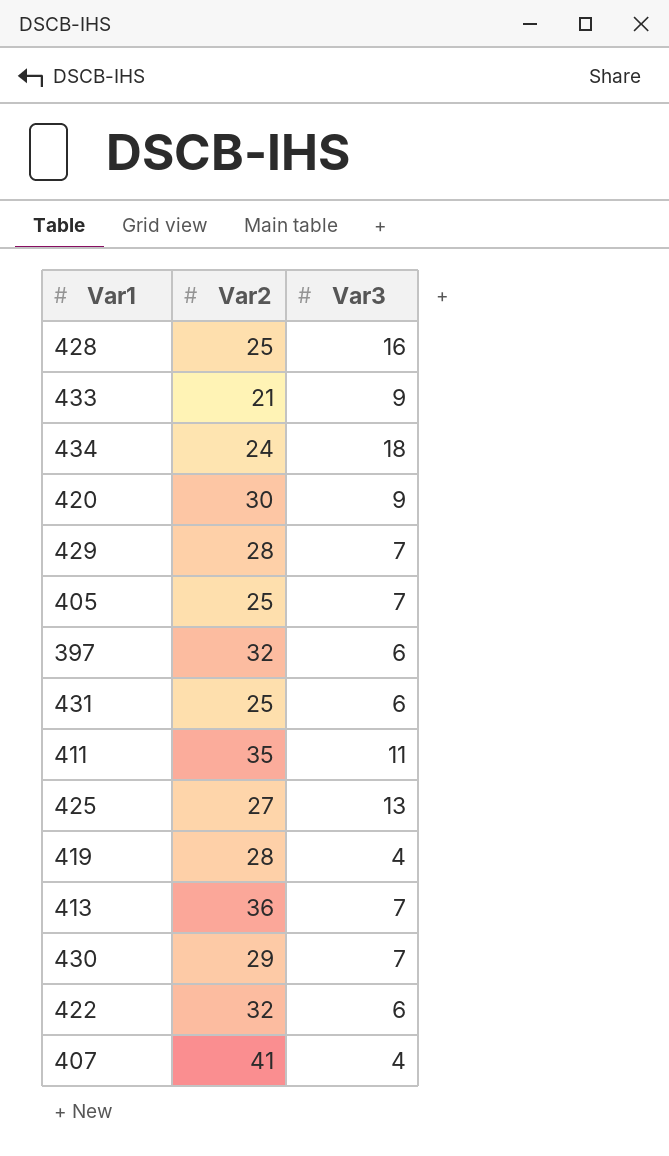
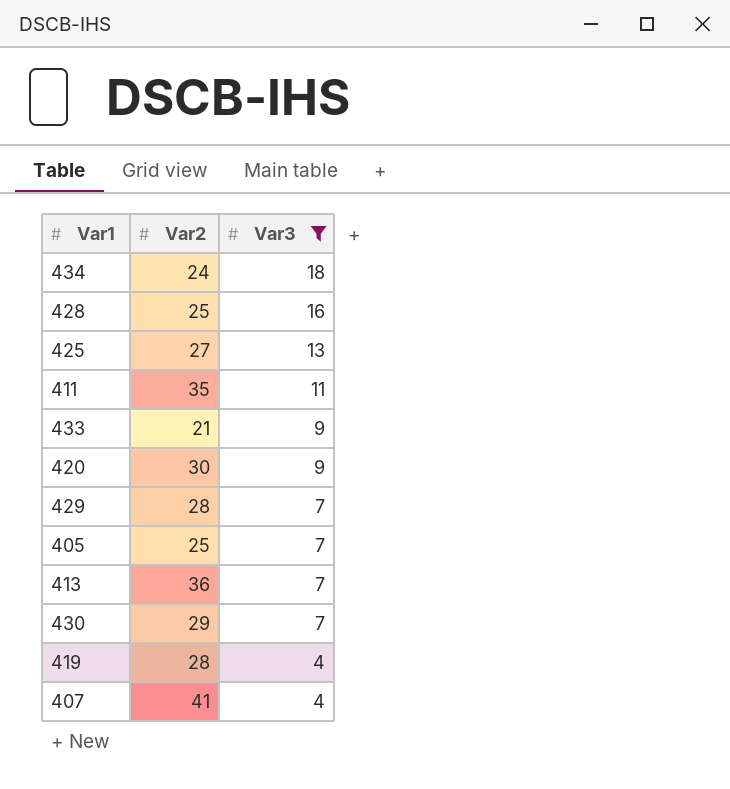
filter: none -> Var3 != 6
row order: none -> Var3 descending

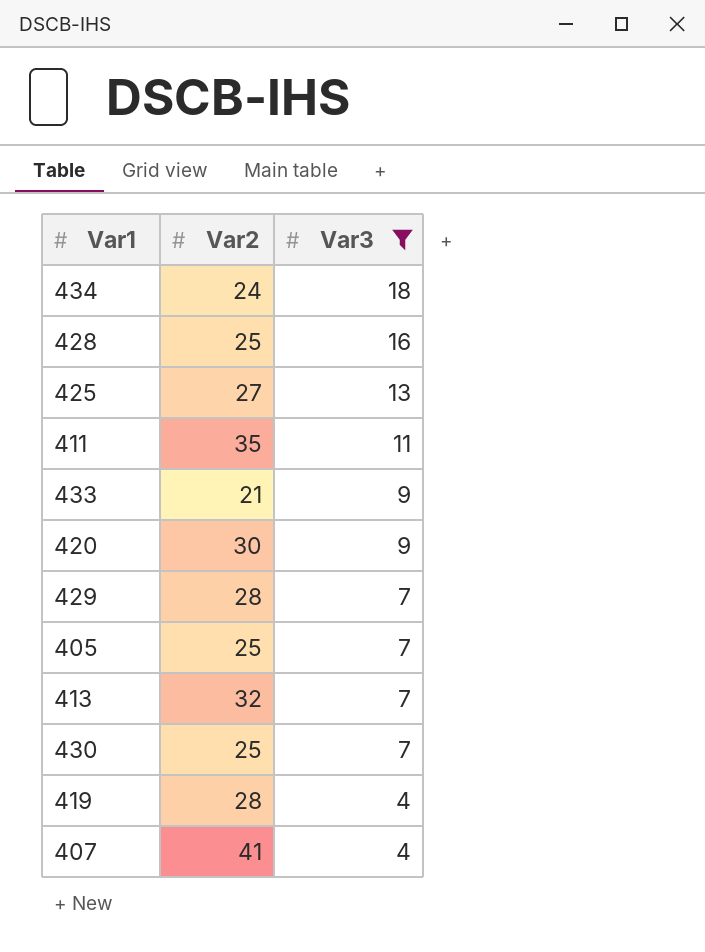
413 | Var2: 36 -> 32
430 | Var2: 29 -> 25

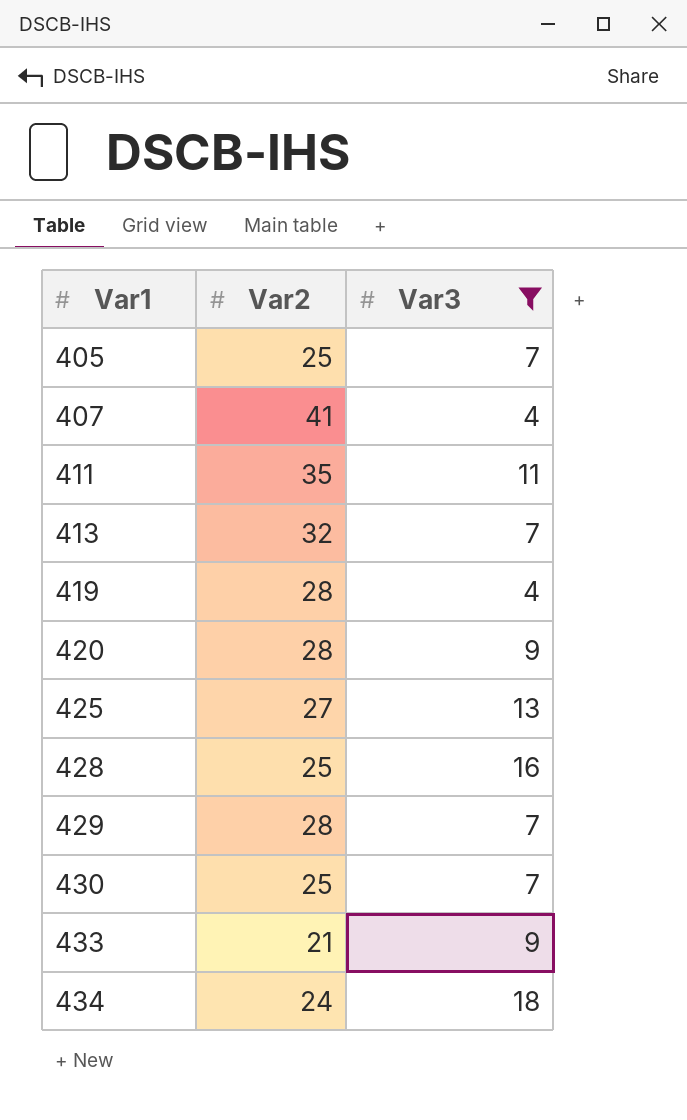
row order: Var3 descending -> Var1 ascending
420 | Var2: 30 -> 28

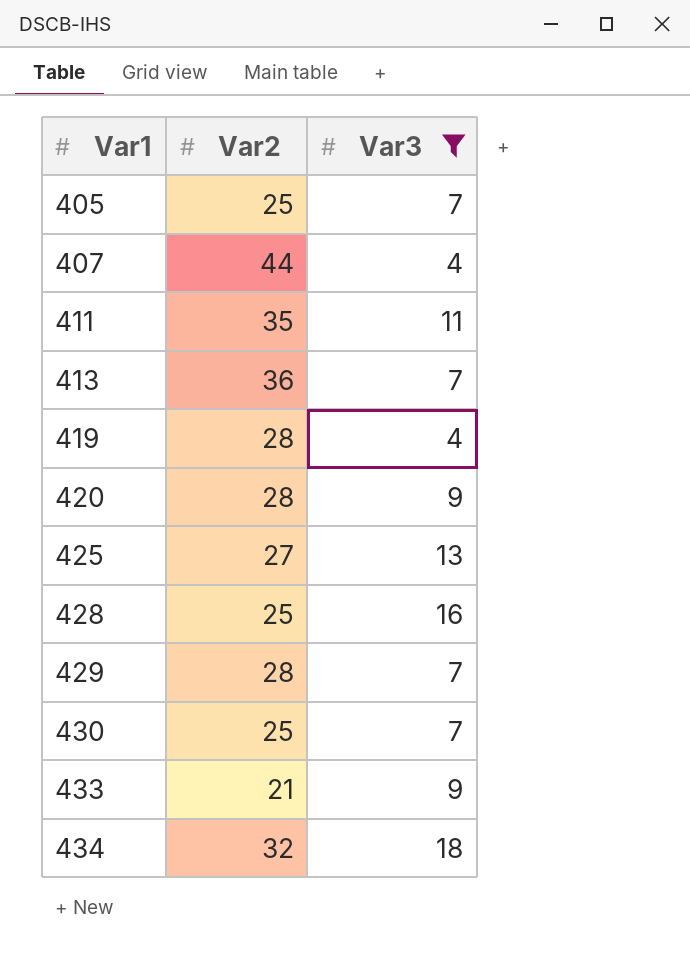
407 | Var2: 41 -> 44
413 | Var2: 32 -> 36
434 | Var2: 24 -> 32

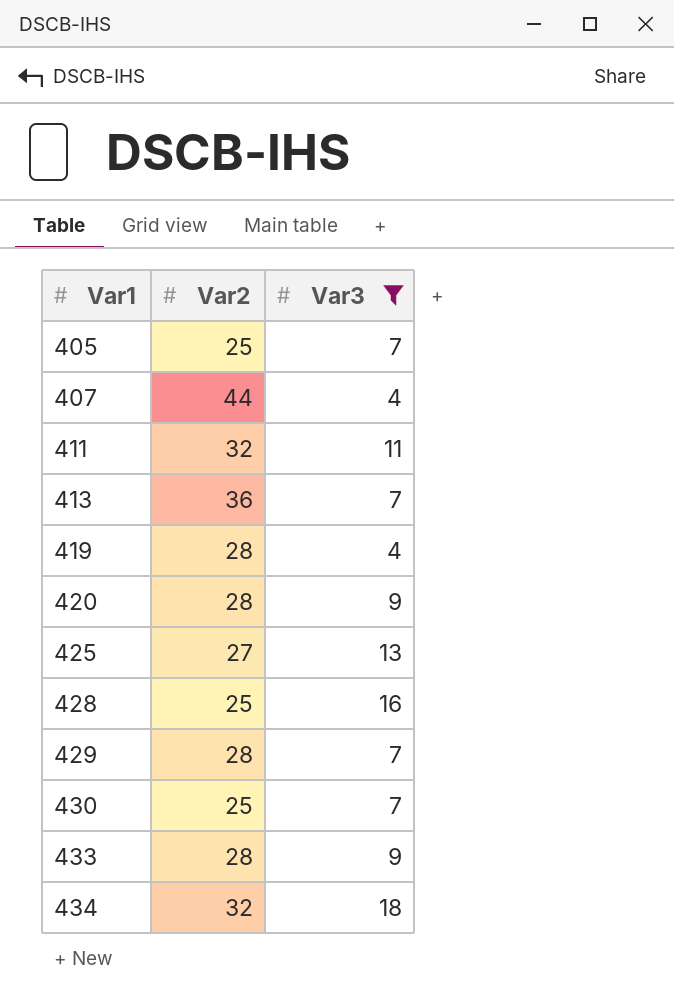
411 | Var2: 35 -> 32
433 | Var2: 21 -> 28

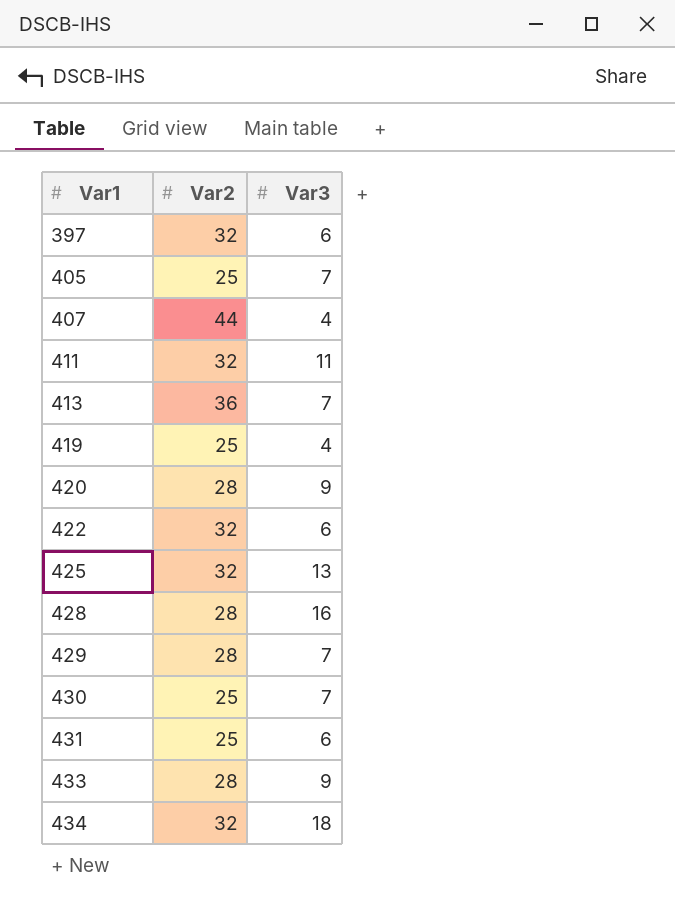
filter: Var3 != 6 -> none
419 | Var2: 28 -> 25
425 | Var2: 27 -> 32
428 | Var2: 25 -> 28

